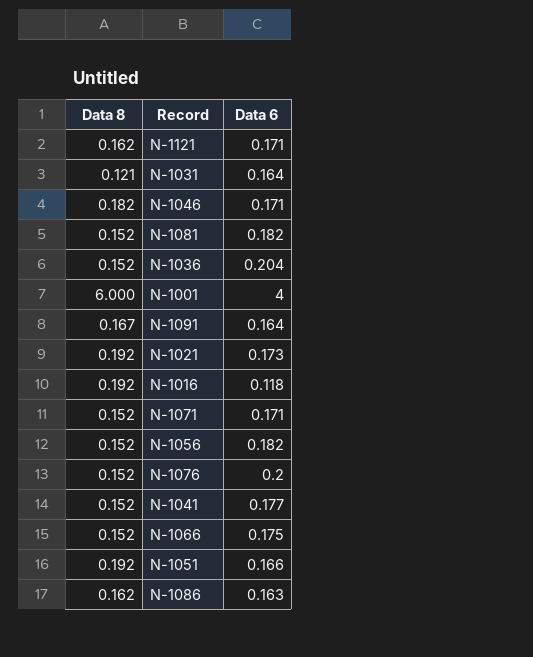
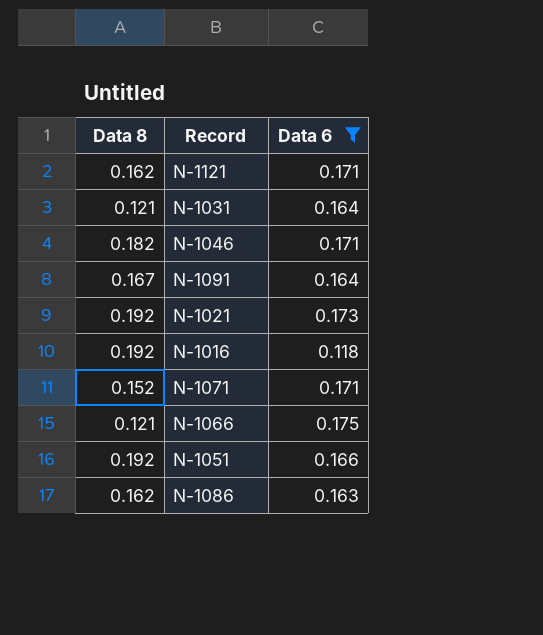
filter: none -> Data 6 <= 0.175
N-1066 | Data 8: 0.152 -> 0.121

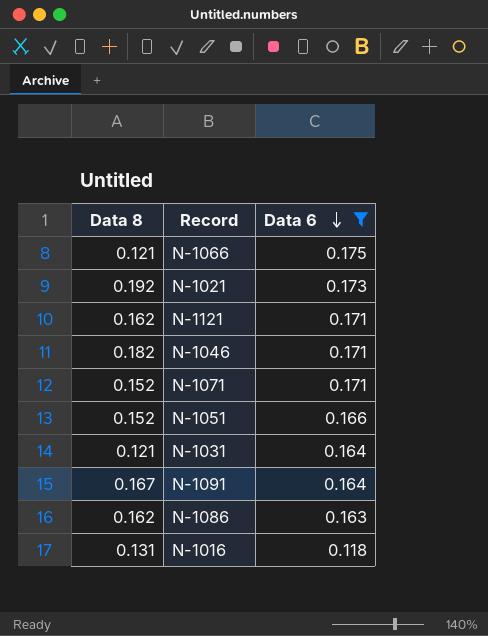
row order: none -> Data 6 descending
N-1051 | Data 8: 0.192 -> 0.152
N-1016 | Data 8: 0.192 -> 0.131

